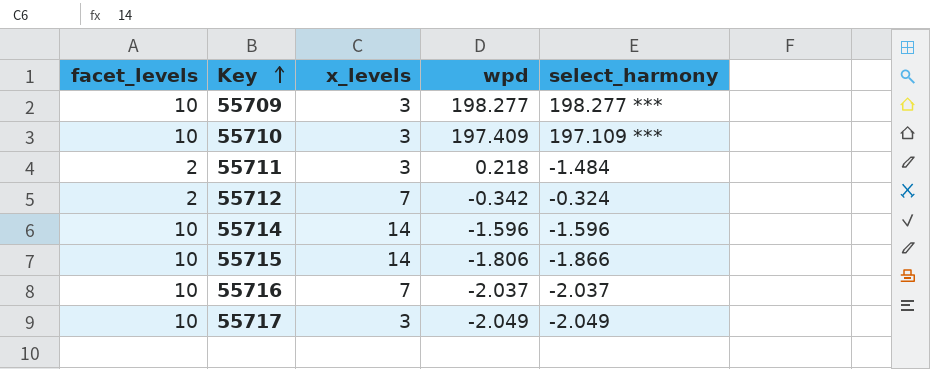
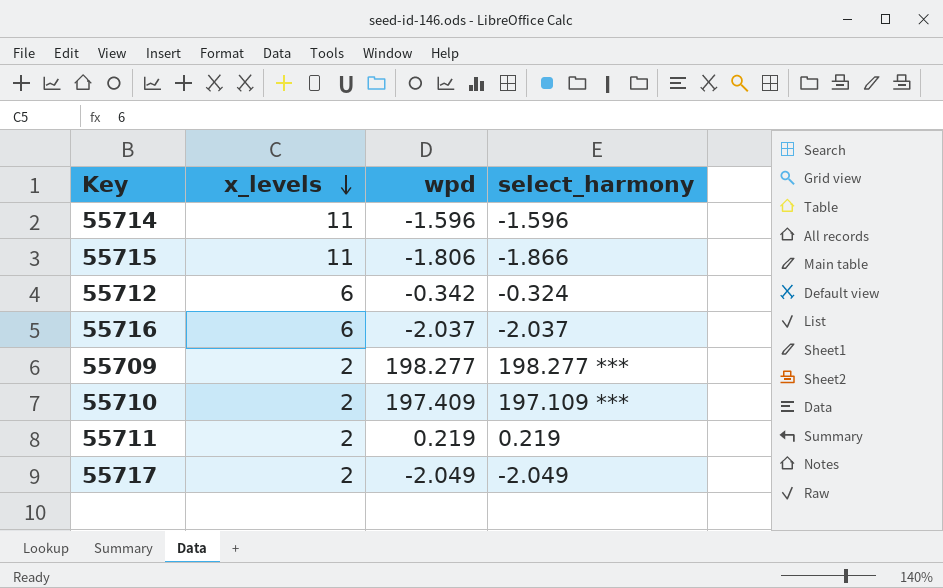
row order: Key ascending -> x_levels descending
column facet_levels | position: 1 -> none
55714 | x_levels: 14 -> 11
55715 | x_levels: 14 -> 11
55712 | x_levels: 7 -> 6
55716 | x_levels: 7 -> 6
55709 | x_levels: 3 -> 2
55710 | x_levels: 3 -> 2
55711 | x_levels: 3 -> 2
55711 | wpd: 0.218 -> 0.219
55711 | select_harmony: -1.484 -> 0.219
55717 | x_levels: 3 -> 2

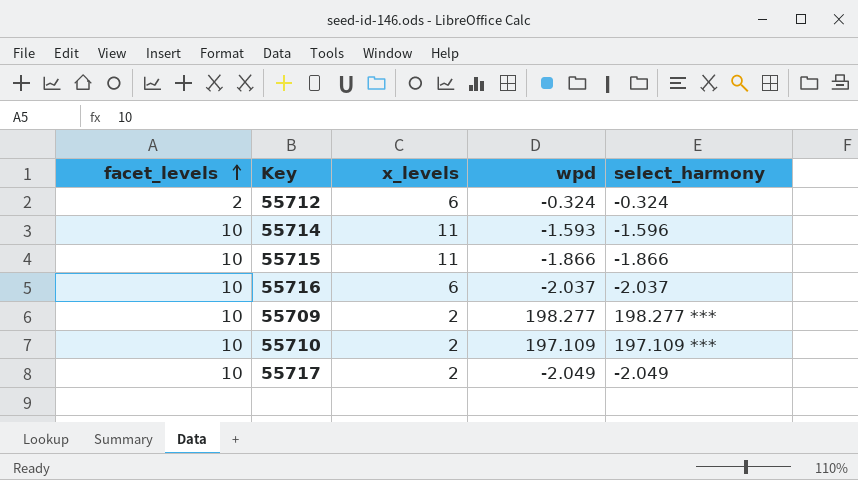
row order: x_levels descending -> facet_levels ascending
column facet_levels | position: none -> 1
row 55711: 2 | 0.219 | 0.219 -> none
55712 | wpd: -0.342 -> -0.324
55714 | wpd: -1.596 -> -1.593
55715 | wpd: -1.806 -> -1.866
55710 | wpd: 197.409 -> 197.109

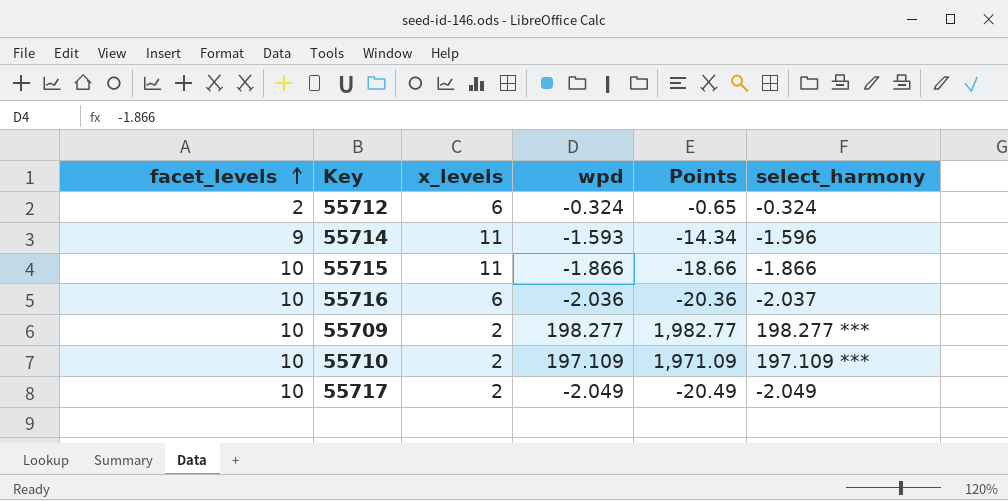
column Points | formula: none -> [facet_levels] * [wpd]
55714 | facet_levels: 10 -> 9
55716 | wpd: -2.037 -> -2.036

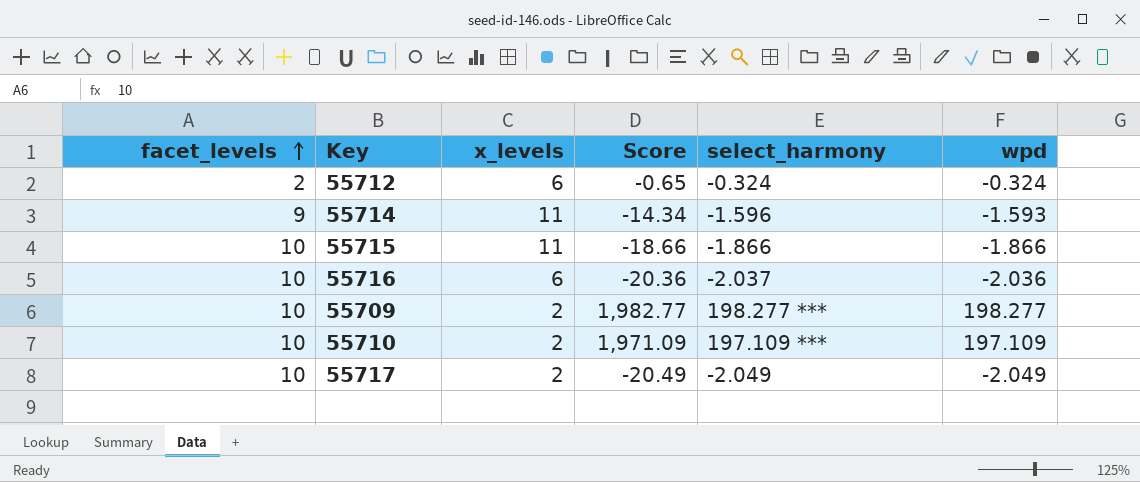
column name: Points -> Score
column wpd | position: 4 -> 6

